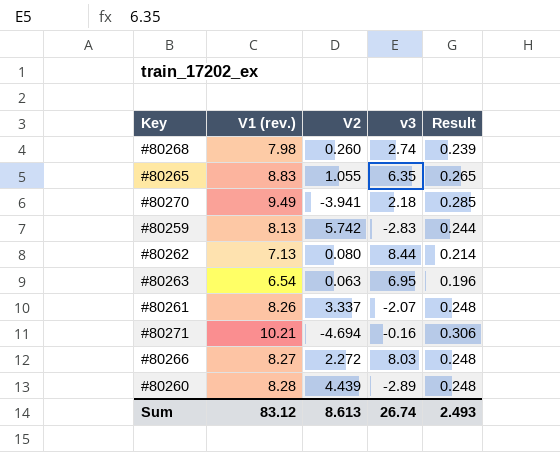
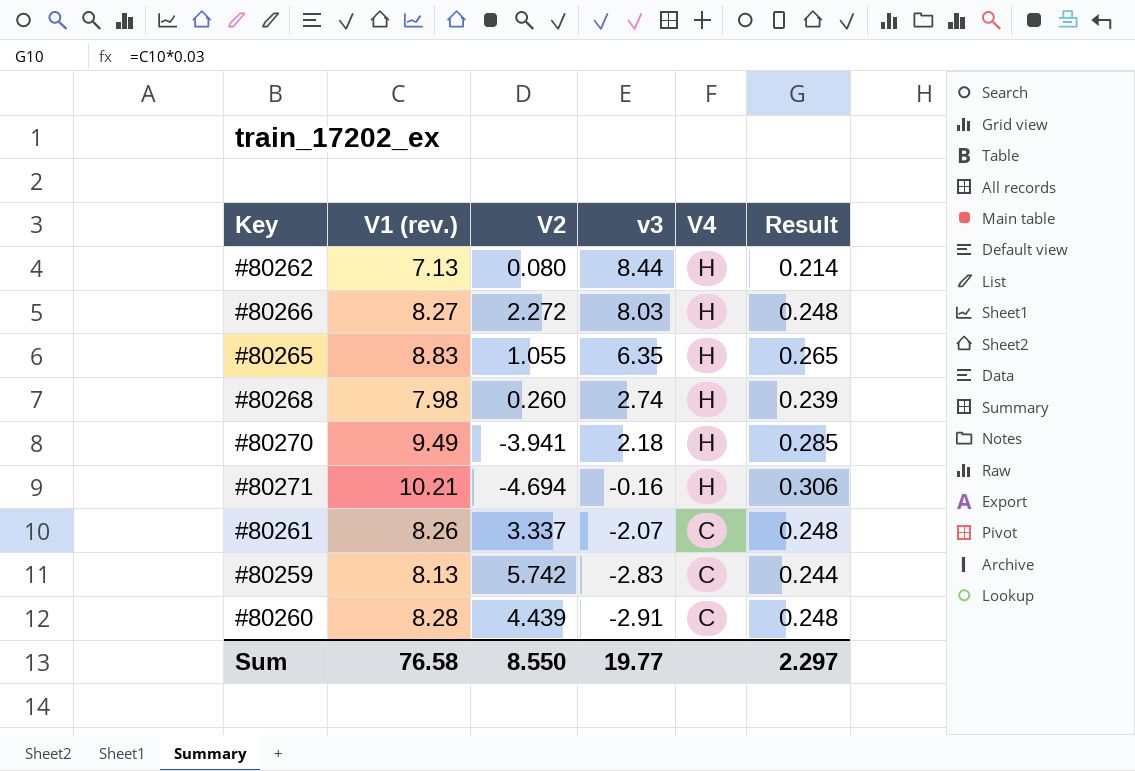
row order: none -> v3 descending
column V4 | position: none -> 5
row #80263: 6.54 | 0.063 | 6.95 | 0.196 -> none
#80260 | v3: -2.89 -> -2.91
Sum | V1 (rev.): 83.12 -> 76.58
Sum | V2: 8.613 -> 8.550
Sum | v3: 26.74 -> 19.77
Sum | Result: 2.493 -> 2.297

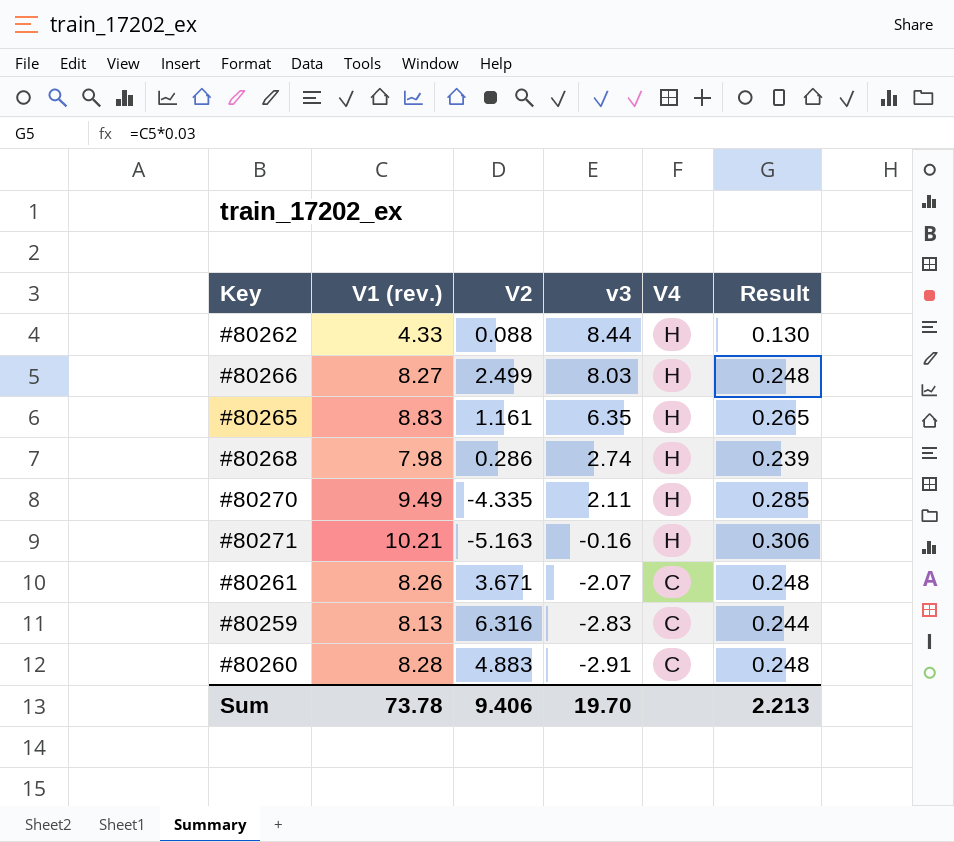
#80262 | V1 (rev.): 7.13 -> 4.33
#80262 | V2: 0.080 -> 0.088
#80262 | Result: 0.214 -> 0.130
#80266 | V2: 2.272 -> 2.499
#80265 | V2: 1.055 -> 1.161
#80268 | V2: 0.260 -> 0.286
#80270 | V2: -3.941 -> -4.335
#80270 | v3: 2.18 -> 2.11
#80271 | V2: -4.694 -> -5.163
#80261 | V2: 3.337 -> 3.671
#80259 | V2: 5.742 -> 6.316
#80260 | V2: 4.439 -> 4.883
Sum | V1 (rev.): 76.58 -> 73.78
Sum | V2: 8.550 -> 9.406
Sum | v3: 19.77 -> 19.70
Sum | Result: 2.297 -> 2.213

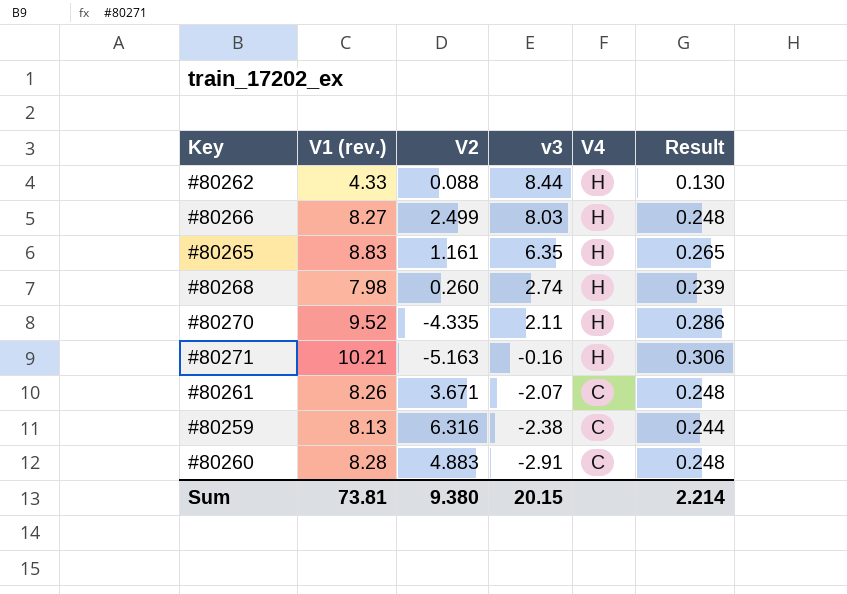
#80268 | V2: 0.286 -> 0.260
#80270 | V1 (rev.): 9.49 -> 9.52
#80270 | Result: 0.285 -> 0.286
#80259 | v3: -2.83 -> -2.38
Sum | V1 (rev.): 73.78 -> 73.81
Sum | V2: 9.406 -> 9.380
Sum | v3: 19.70 -> 20.15
Sum | Result: 2.213 -> 2.214

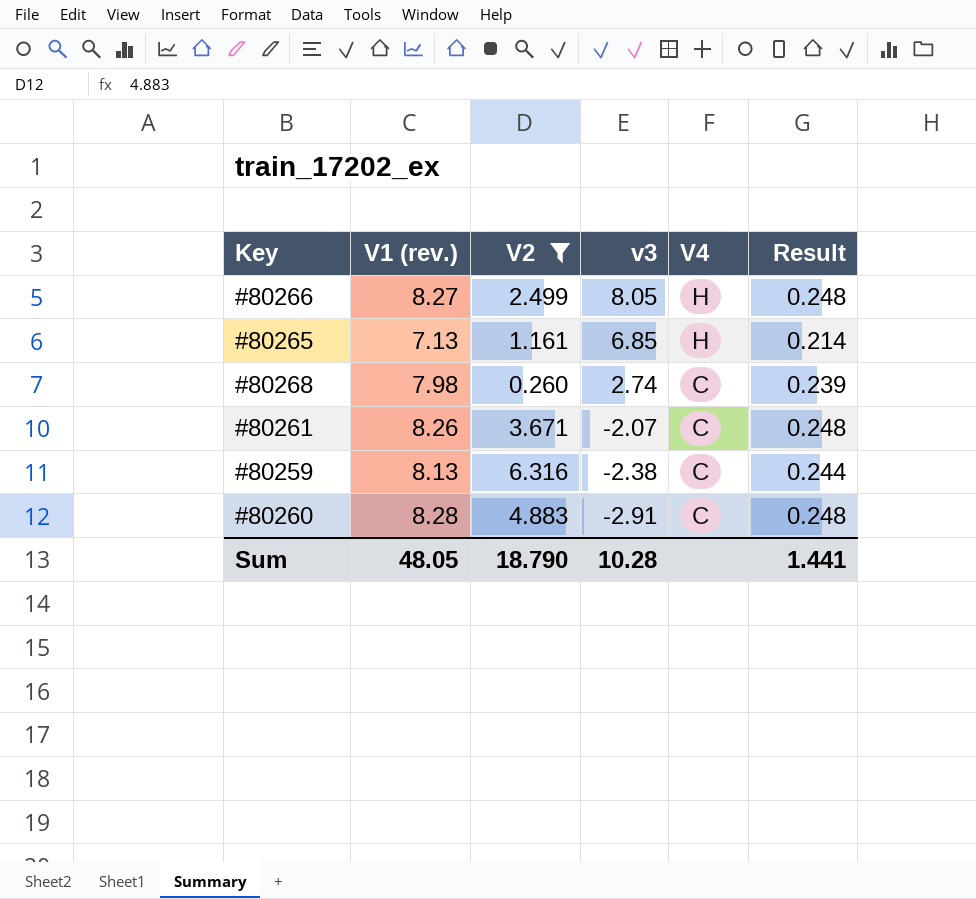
filter: none -> V2 >= 0.260
#80266 | v3: 8.03 -> 8.05
#80265 | V1 (rev.): 8.83 -> 7.13
#80265 | v3: 6.35 -> 6.85
#80265 | Result: 0.265 -> 0.214
#80268 | V4: H -> C
Sum | V1 (rev.): 73.81 -> 48.05
Sum | V2: 9.380 -> 18.790
Sum | v3: 20.15 -> 10.28
Sum | Result: 2.214 -> 1.441

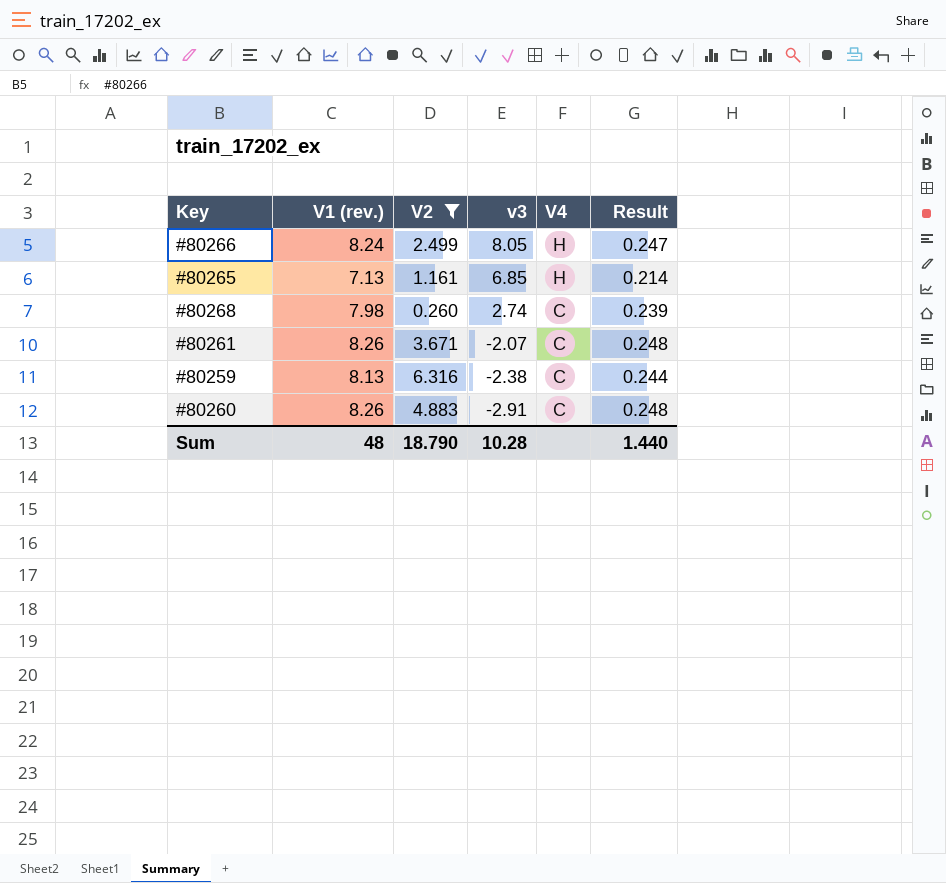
#80266 | V1 (rev.): 8.27 -> 8.24
#80266 | Result: 0.248 -> 0.247
#80260 | V1 (rev.): 8.28 -> 8.26
Sum | V1 (rev.): 48.05 -> 48
Sum | Result: 1.441 -> 1.440

